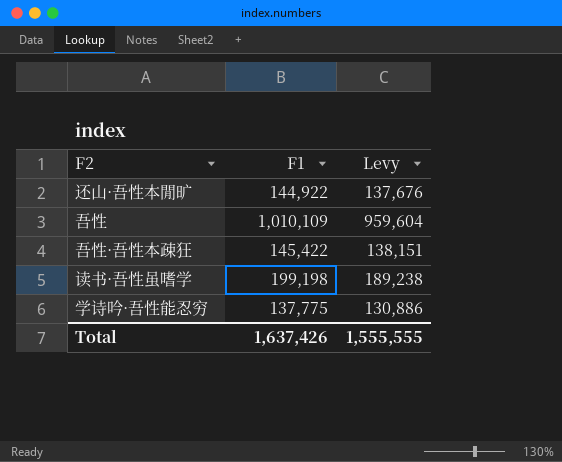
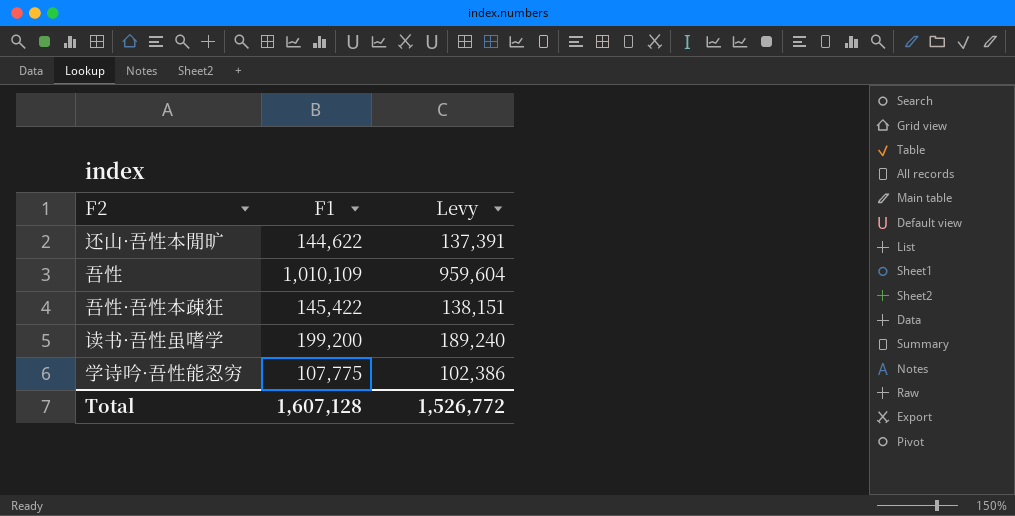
还山·吾性本閒旷 | F1: 144,922 -> 144,622
还山·吾性本閒旷 | Levy: 137,676 -> 137,391
读书·吾性虽嗜学 | F1: 199,198 -> 199,200
读书·吾性虽嗜学 | Levy: 189,238 -> 189,240
学诗吟·吾性能忍穷 | F1: 137,775 -> 107,775
学诗吟·吾性能忍穷 | Levy: 130,886 -> 102,386
Total | F1: 1,637,426 -> 1,607,128
Total | Levy: 1,555,555 -> 1,526,772

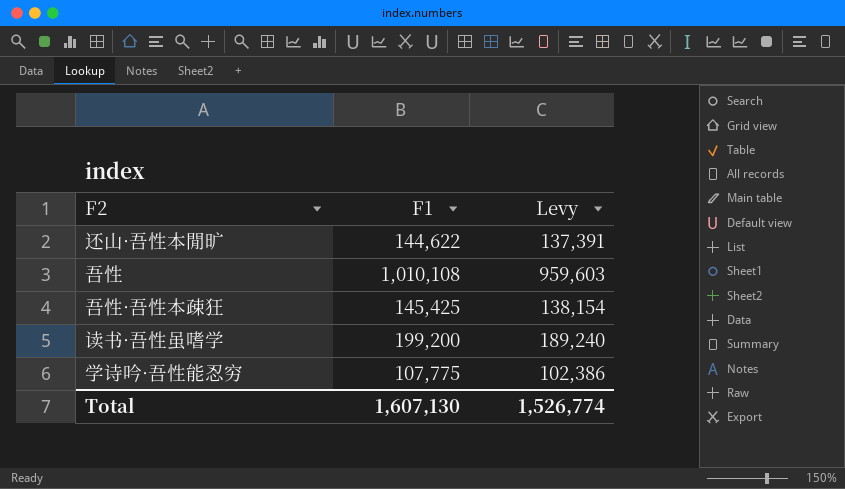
吾性 | F1: 1,010,109 -> 1,010,108
吾性 | Levy: 959,604 -> 959,603
吾性·吾性本疎狂 | F1: 145,422 -> 145,425
吾性·吾性本疎狂 | Levy: 138,151 -> 138,154
Total | F1: 1,607,128 -> 1,607,130
Total | Levy: 1,526,772 -> 1,526,774

